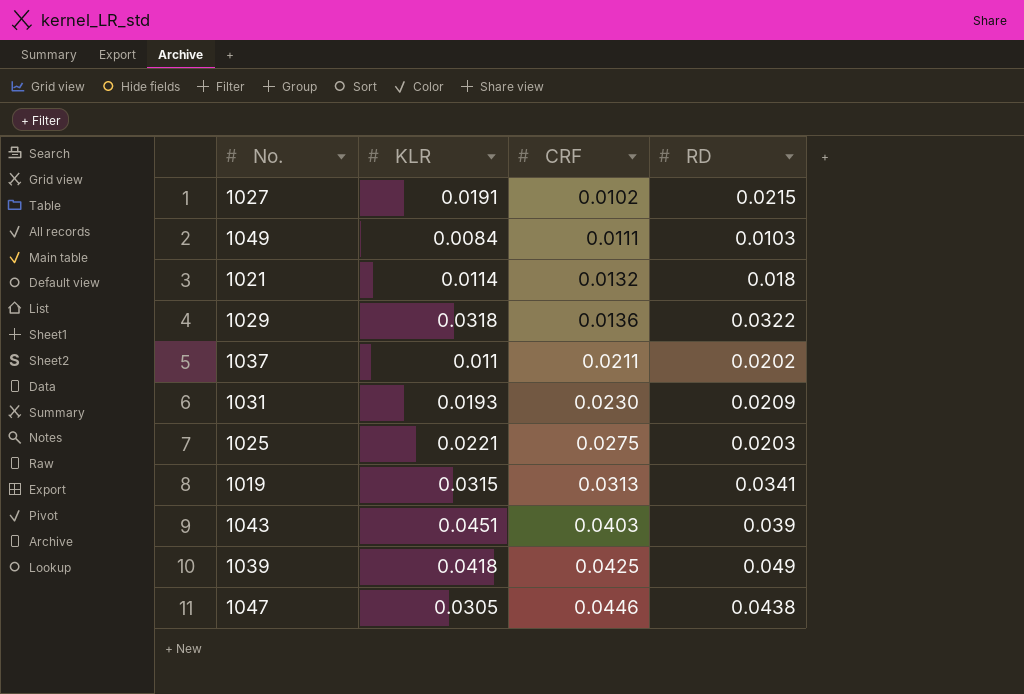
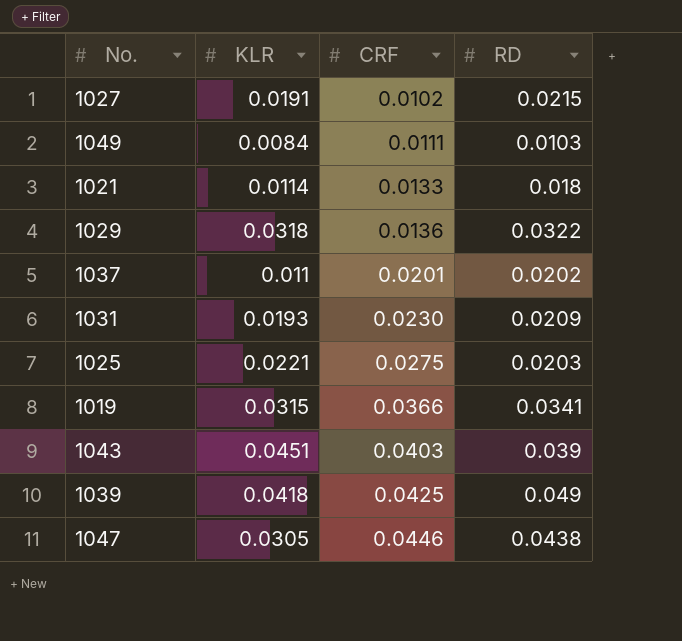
1021 | CRF: 0.0132 -> 0.0133
1037 | CRF: 0.0211 -> 0.0201
1019 | CRF: 0.0313 -> 0.0366

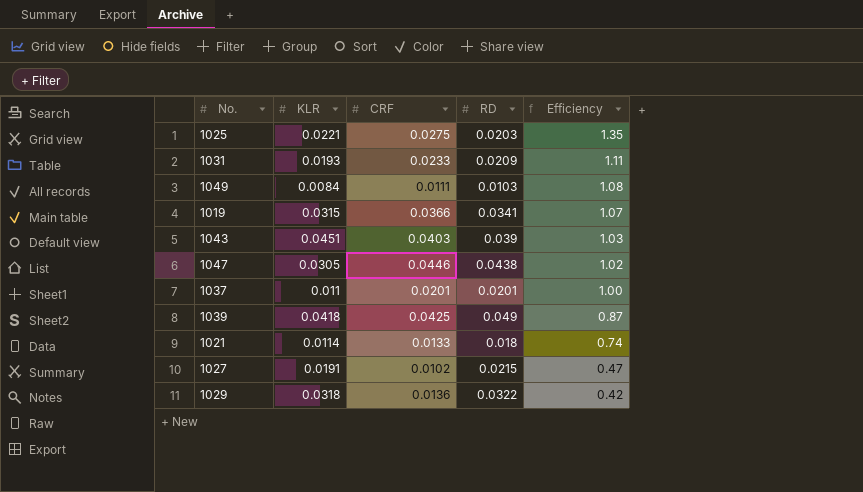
row order: CRF ascending -> Efficiency descending
column Efficiency | formula: none -> [CRF] / [RD]
1031 | CRF: 0.0230 -> 0.0233
1037 | RD: 0.0202 -> 0.0201

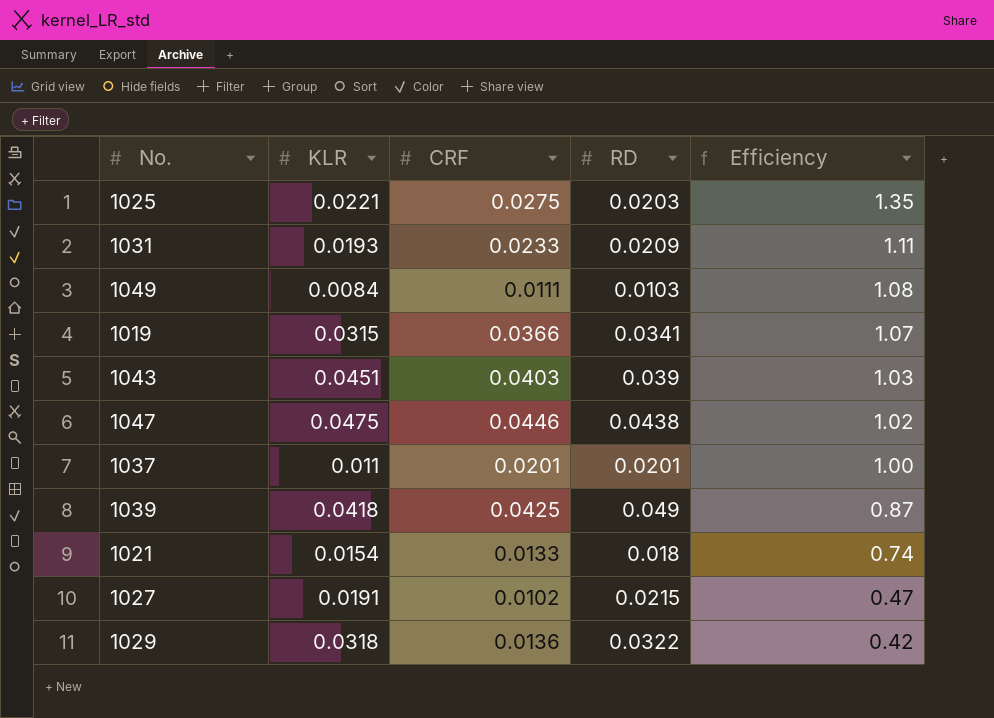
1047 | KLR: 0.0305 -> 0.0475
1021 | KLR: 0.0114 -> 0.0154

